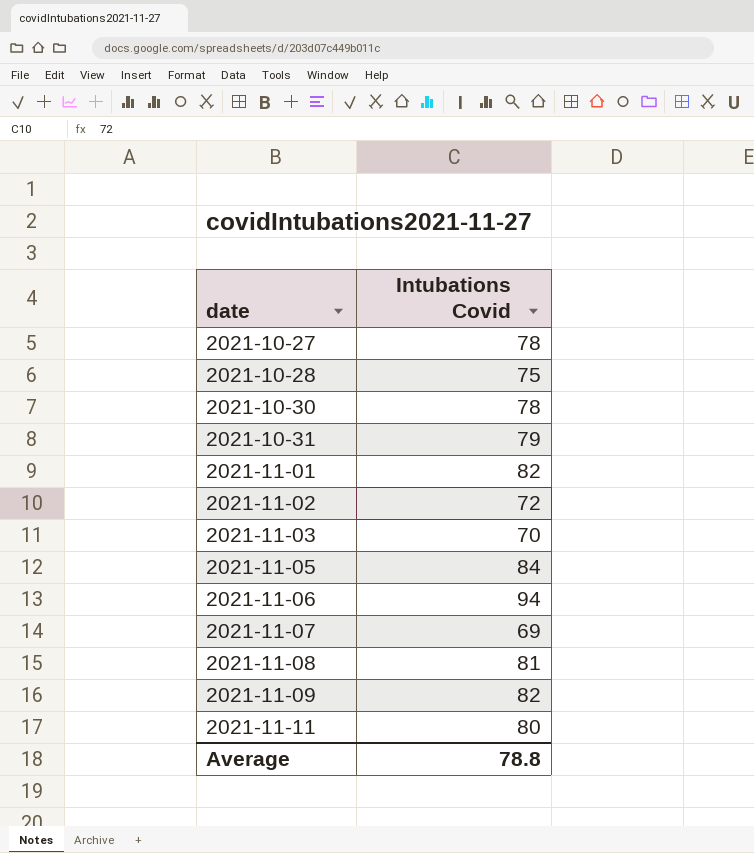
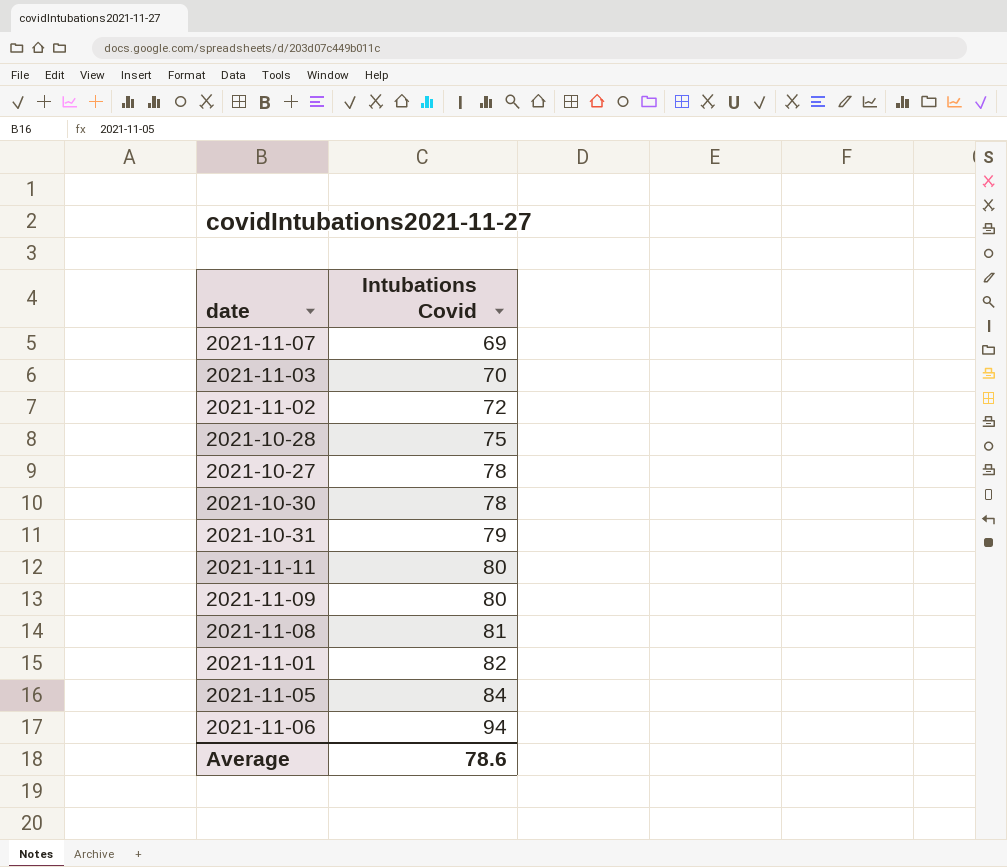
row order: date ascending -> Intubations Covid ascending
2021-11-09 | Intubations Covid: 82 -> 80
Average | Intubations Covid: 78.8 -> 78.6

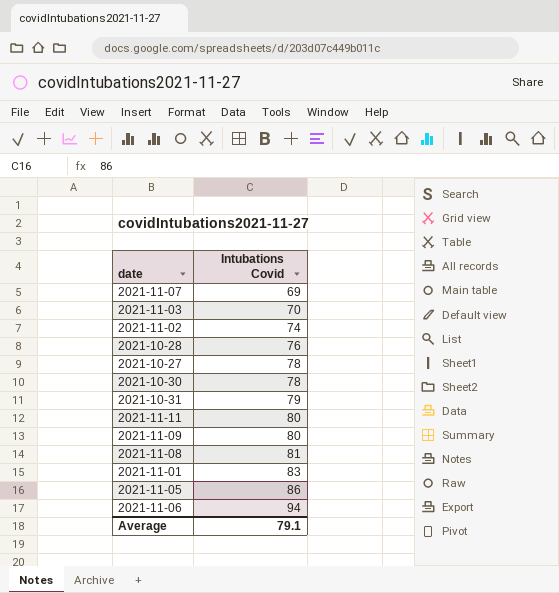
2021-11-02 | Intubations Covid: 72 -> 74
2021-10-28 | Intubations Covid: 75 -> 76
2021-11-01 | Intubations Covid: 82 -> 83
2021-11-05 | Intubations Covid: 84 -> 86
Average | Intubations Covid: 78.6 -> 79.1

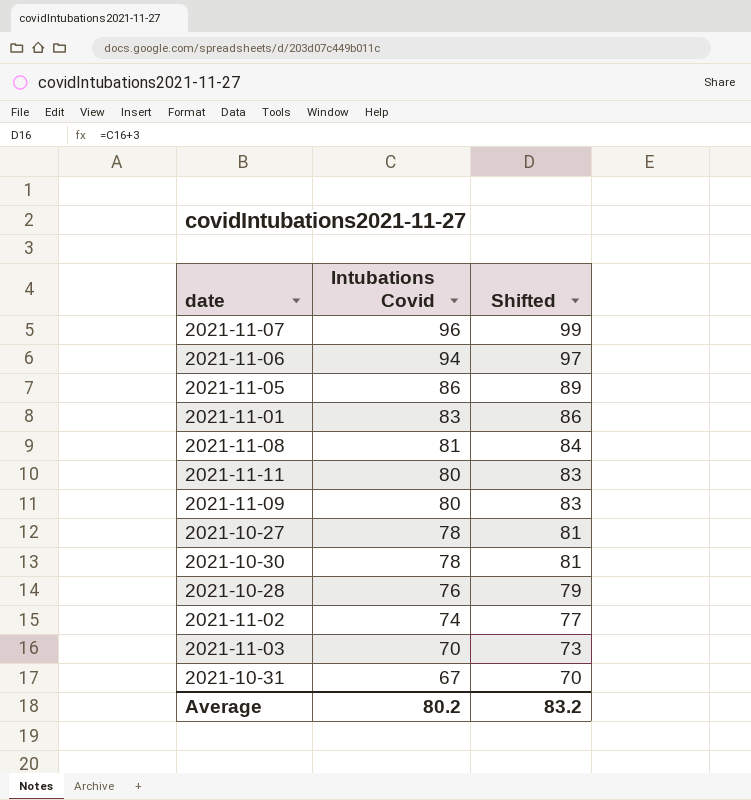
row order: Intubations Covid ascending -> Intubations Covid descending
column Shifted | formula: none -> [Intubations Covid] + 3
2021-11-07 | Intubations Covid: 69 -> 96
2021-10-31 | Intubations Covid: 79 -> 67
Average | Intubations Covid: 79.1 -> 80.2

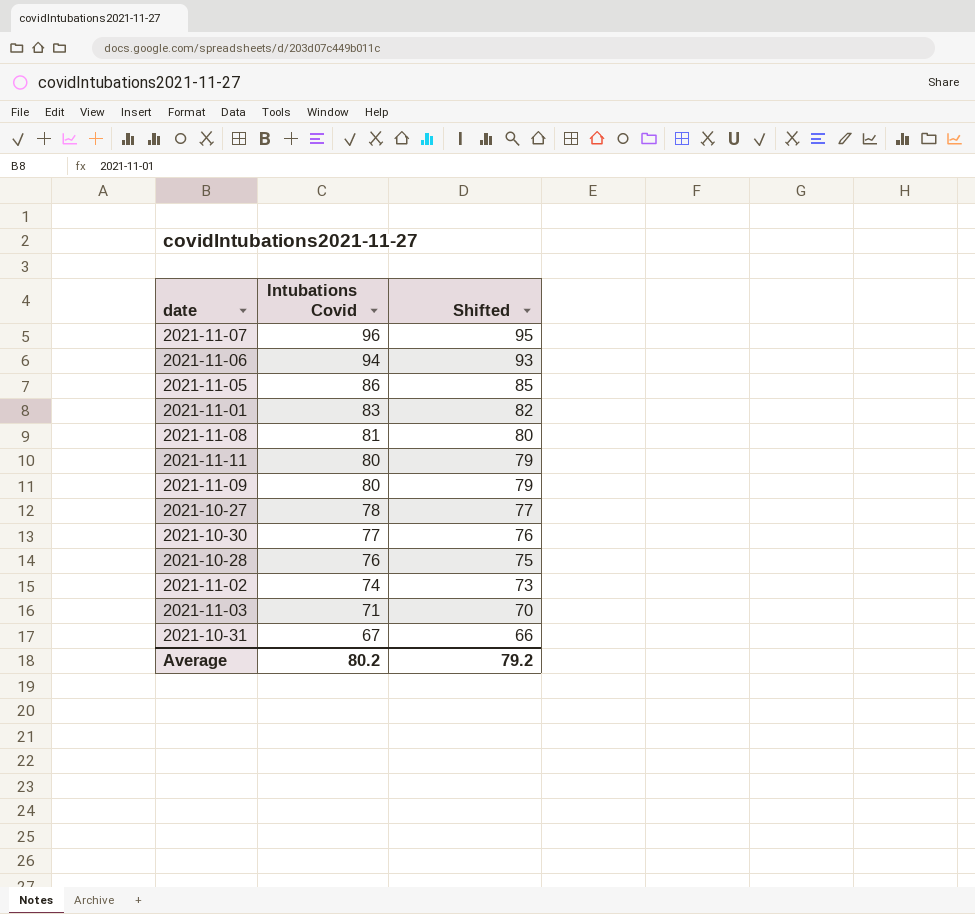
column Shifted | formula: [Intubations Covid] + 3 -> [Intubations Covid] - 1
2021-10-30 | Intubations Covid: 78 -> 77
2021-11-03 | Intubations Covid: 70 -> 71
Average | Shifted: 83.2 -> 79.2

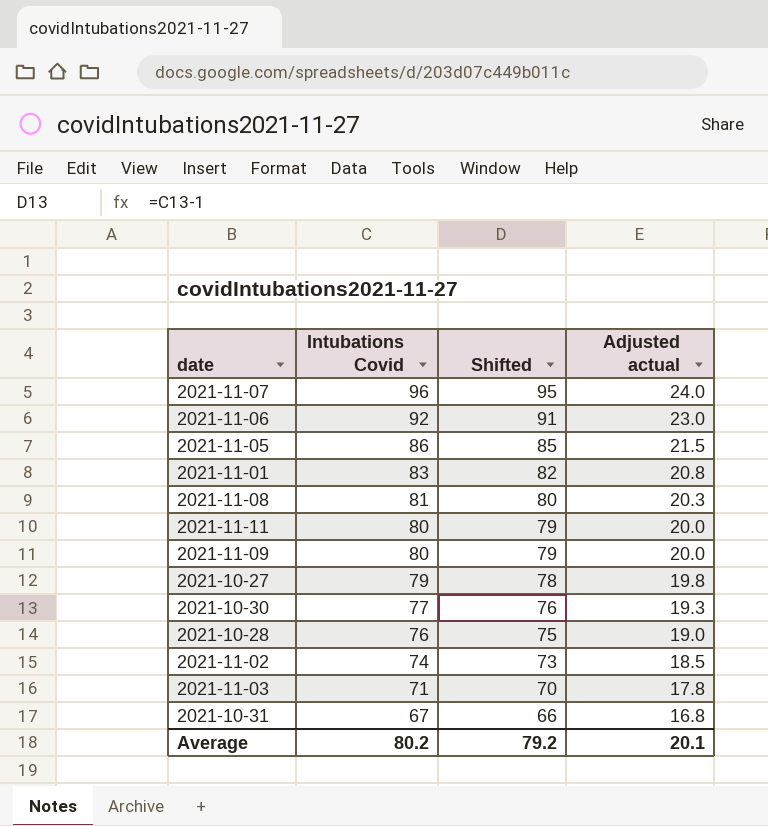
column Adjusted actual | formula: none -> [Intubations Covid] * 0.25
2021-11-06 | Intubations Covid: 94 -> 92
2021-11-06 | Shifted: 93 -> 91
2021-10-27 | Intubations Covid: 78 -> 79
2021-10-27 | Shifted: 77 -> 78

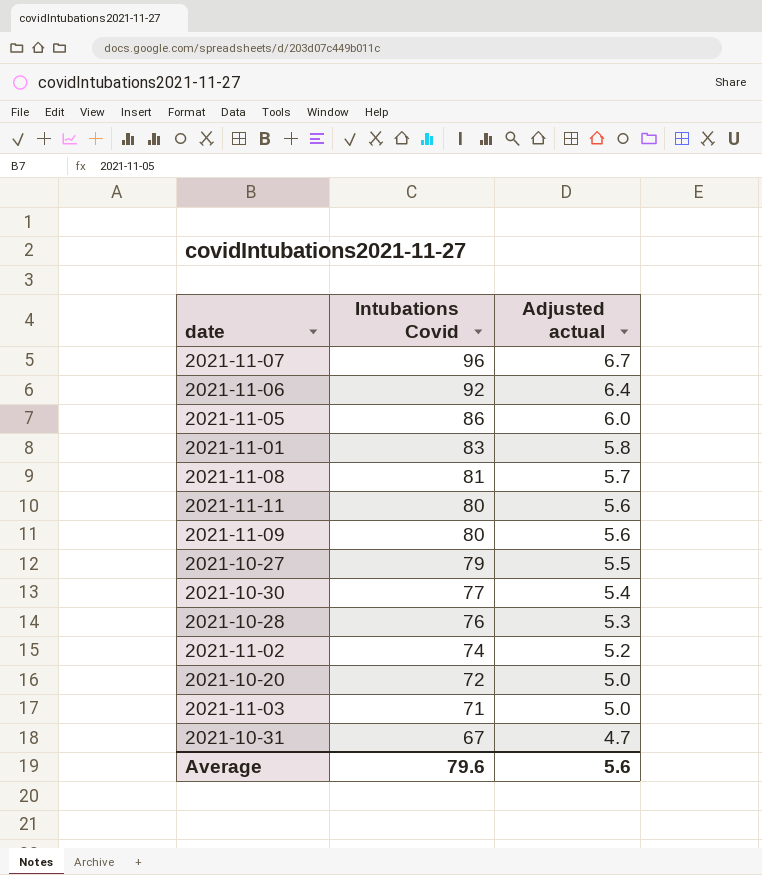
column Shifted | formula: [Intubations Covid] - 1 -> none
column Adjusted actual | formula: [Intubations Covid] * 0.25 -> [Intubations Covid] * 0.07
row 2021-10-20: none -> 72 | 5.0
Average | Intubations Covid: 80.2 -> 79.6
Average | Adjusted actual: 20.1 -> 5.6

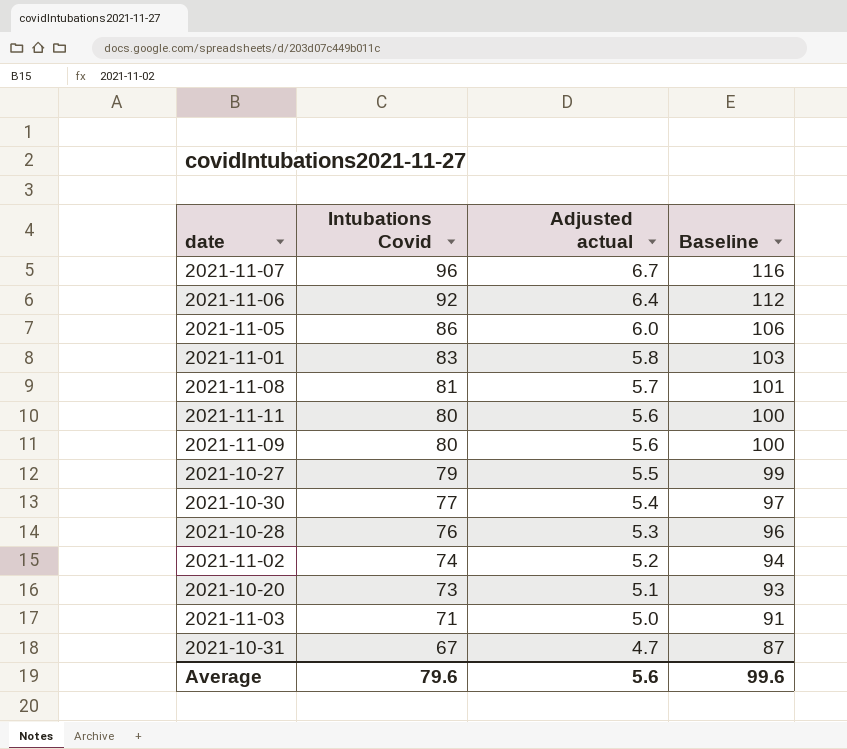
column Baseline | formula: none -> [Intubations Covid] + 20
2021-10-20 | Intubations Covid: 72 -> 73
2021-10-20 | Adjusted actual: 5.0 -> 5.1

